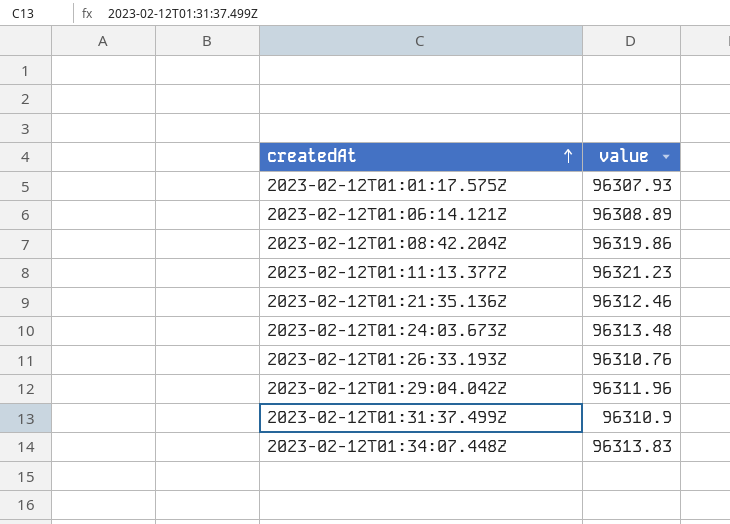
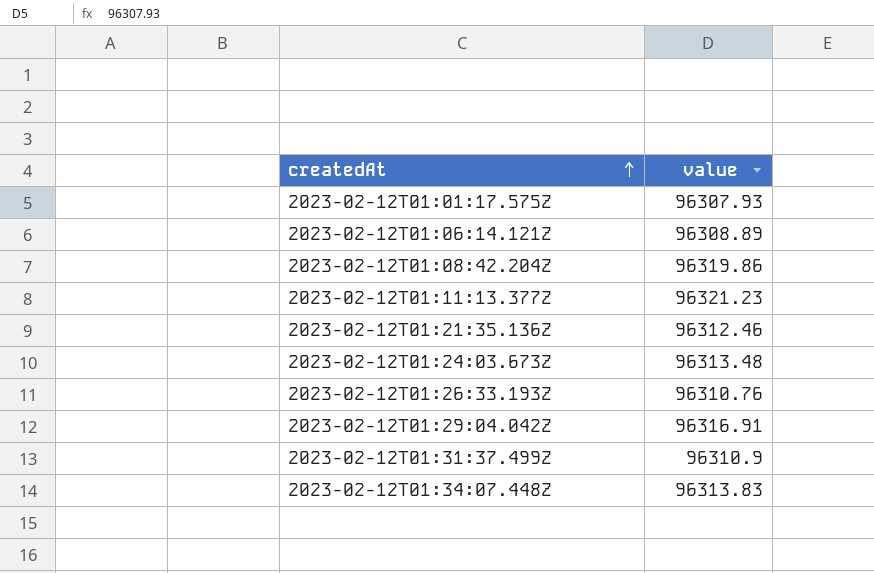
2023-02-12T01:29:04.042Z | value: 96311.96 -> 96316.91

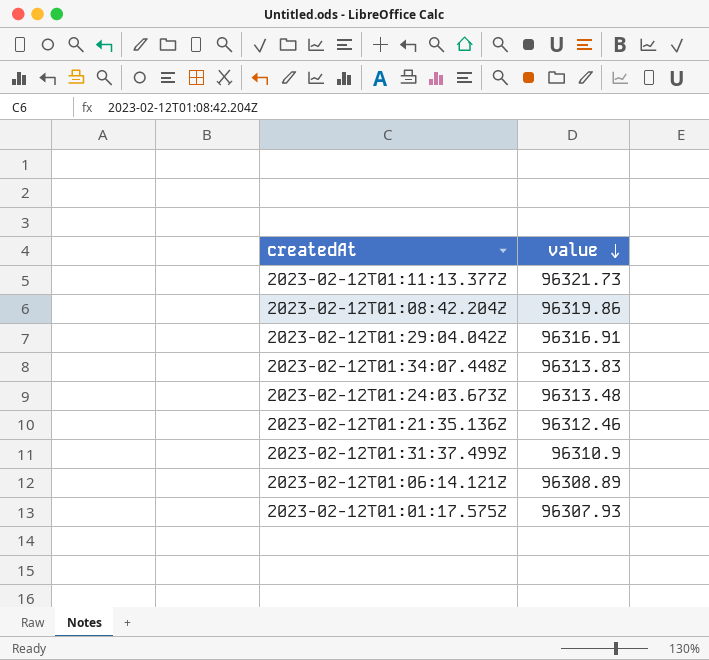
row order: createdAt ascending -> value descending
row 2023-02-12T01:26:33.193Z: 96310.76 -> none
2023-02-12T01:11:13.377Z | value: 96321.23 -> 96321.73

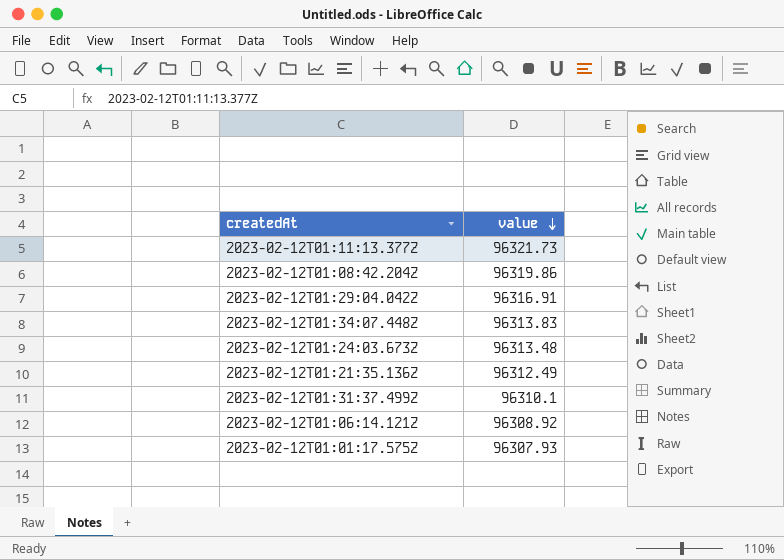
2023-02-12T01:21:35.136Z | value: 96312.46 -> 96312.49
2023-02-12T01:31:37.499Z | value: 96310.9 -> 96310.1
2023-02-12T01:06:14.121Z | value: 96308.89 -> 96308.92

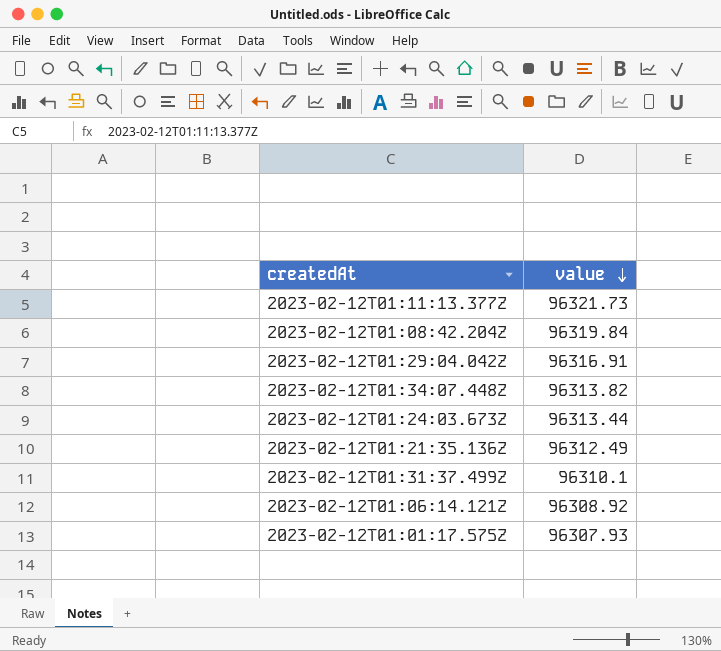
2023-02-12T01:08:42.204Z | value: 96319.86 -> 96319.84
2023-02-12T01:34:07.448Z | value: 96313.83 -> 96313.82
2023-02-12T01:24:03.673Z | value: 96313.48 -> 96313.44

